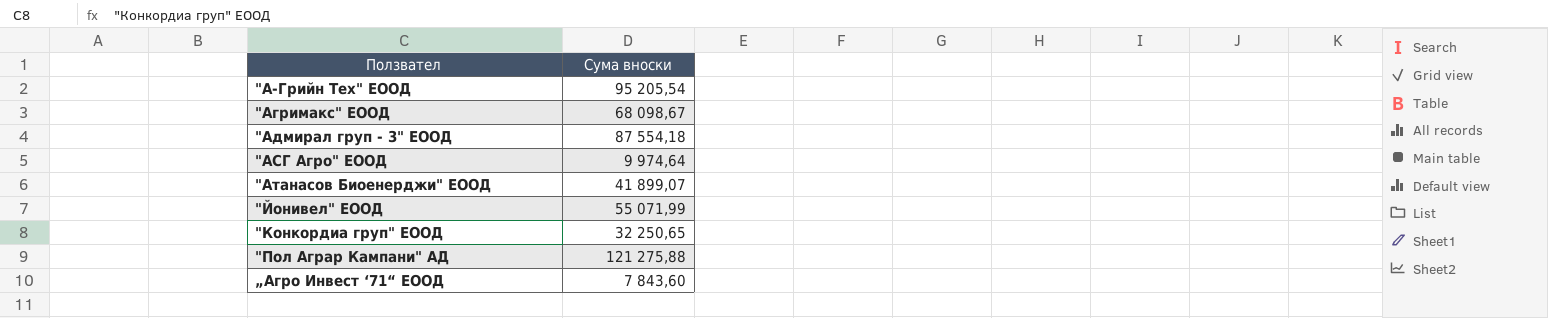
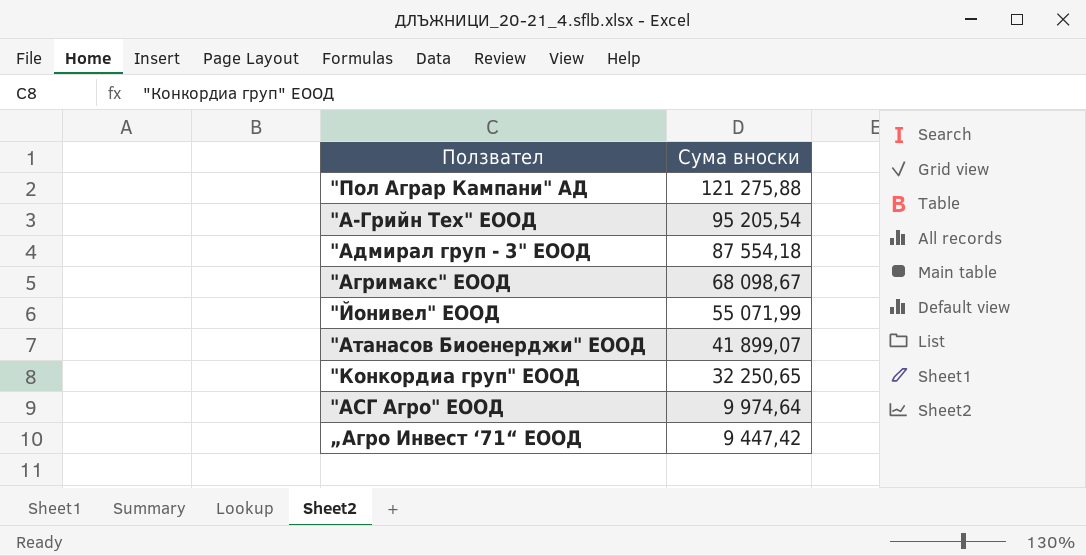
row order: Ползвател ascending -> Сума вноски descending
„Агро Инвест ‘71“ ЕООД | Сума вноски: 7 843,60 -> 9 447,42

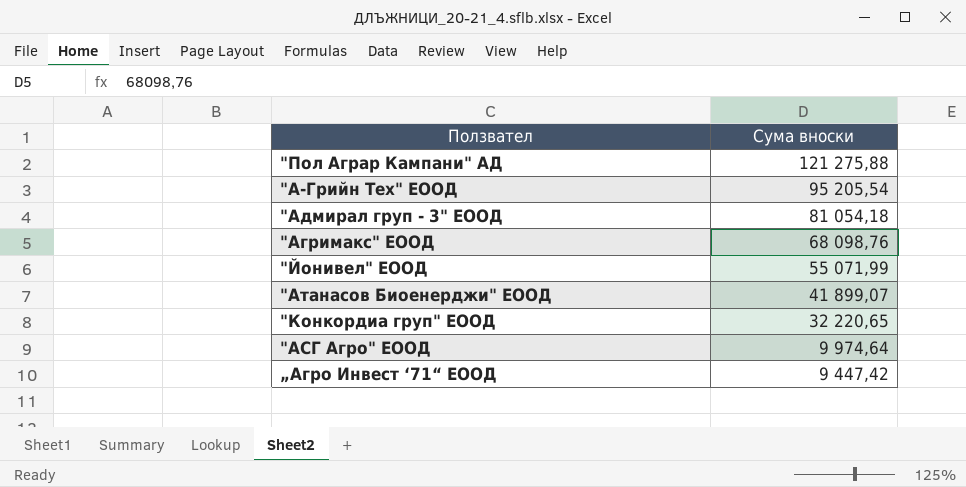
"Адмирал груп - 3" ЕООД | Сума вноски: 87 554,18 -> 81 054,18
"Агримакс" ЕООД | Сума вноски: 68 098,67 -> 68 098,76
"Конкордиа груп" ЕООД | Сума вноски: 32 250,65 -> 32 220,65

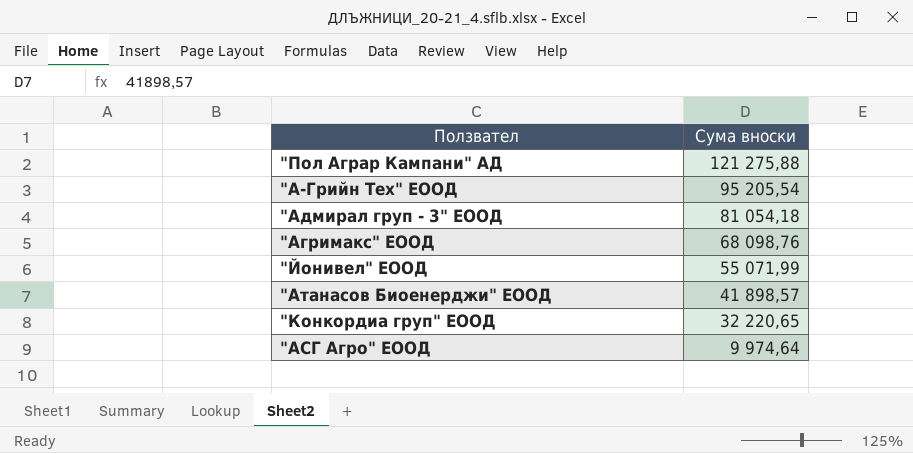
row „Агро Инвест ‘71“ ЕООД: 9 447,42 -> none
"Атанасов Биоенерджи" ЕООД | Сума вноски: 41 899,07 -> 41 898,57

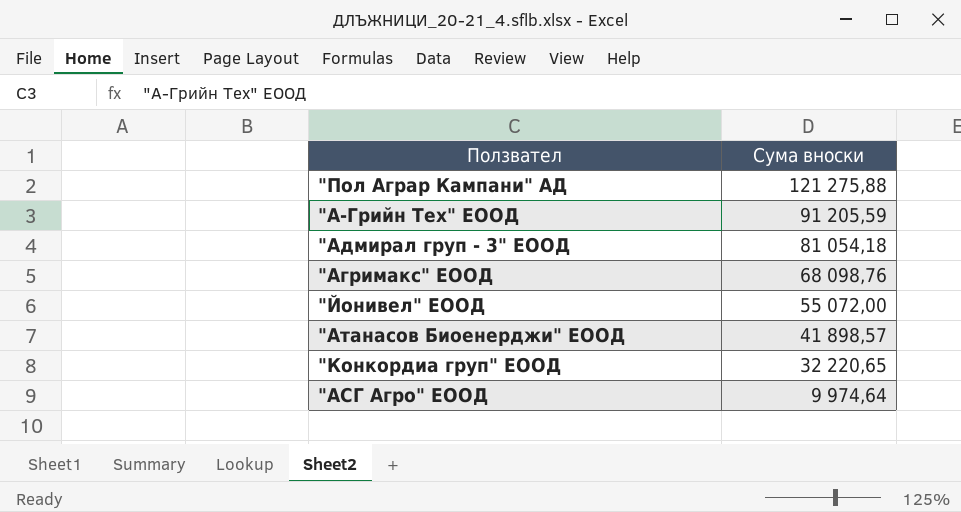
"А-Грийн Тех" ЕООД | Сума вноски: 95 205,54 -> 91 205,59
"Йонивел" ЕООД | Сума вноски: 55 071,99 -> 55 072,00

